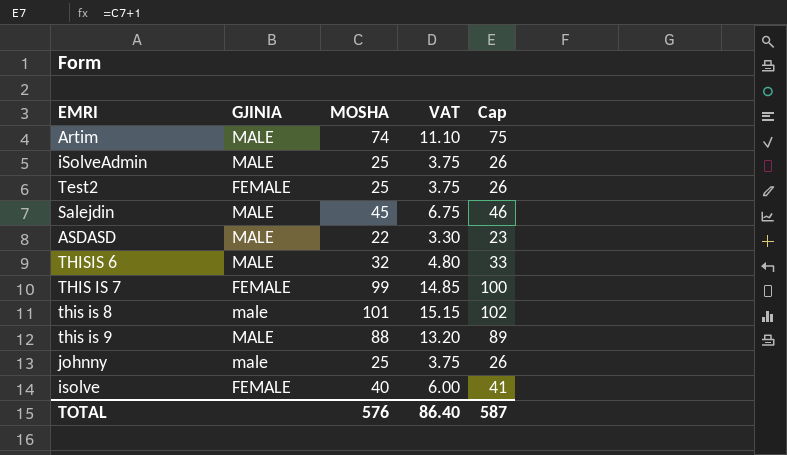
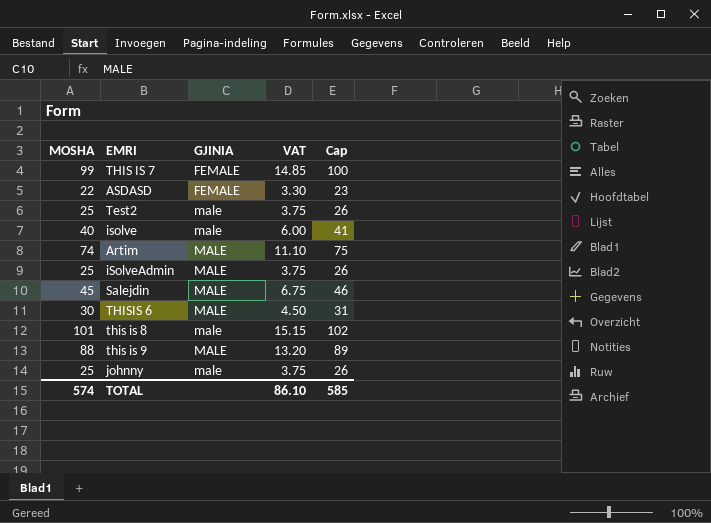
row order: none -> GJINIA ascending
column MOSHA | position: 3 -> 1
ASDASD | GJINIA: MALE -> FEMALE
Test2 | GJINIA: FEMALE -> male
isolve | GJINIA: FEMALE -> male
THISIS 6 | MOSHA: 32 -> 30
THISIS 6 | VAT: 4.80 -> 4.50
THISIS 6 | Cap: 33 -> 31
TOTAL | MOSHA: 576 -> 574
TOTAL | VAT: 86.40 -> 86.10
TOTAL | Cap: 587 -> 585

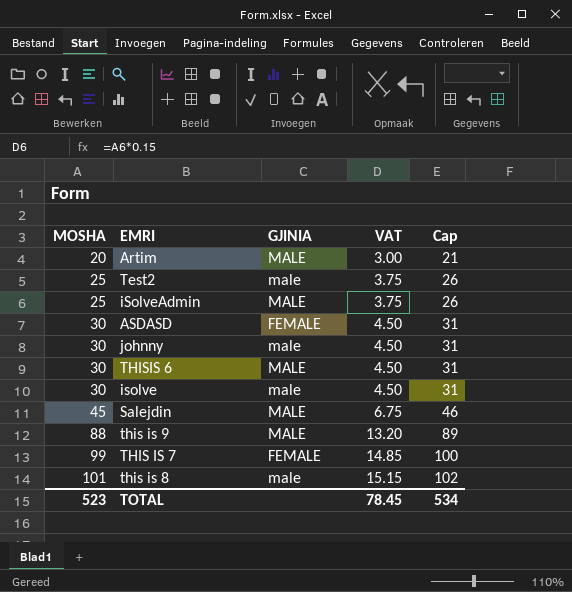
row order: GJINIA ascending -> MOSHA ascending
Artim | MOSHA: 74 -> 20
Artim | VAT: 11.10 -> 3.00
Artim | Cap: 75 -> 21
ASDASD | MOSHA: 22 -> 30
ASDASD | VAT: 3.30 -> 4.50
ASDASD | Cap: 23 -> 31
johnny | MOSHA: 25 -> 30
johnny | VAT: 3.75 -> 4.50
johnny | Cap: 26 -> 31
isolve | MOSHA: 40 -> 30
isolve | VAT: 6.00 -> 4.50
isolve | Cap: 41 -> 31
TOTAL | MOSHA: 574 -> 523
TOTAL | VAT: 86.10 -> 78.45
TOTAL | Cap: 585 -> 534

